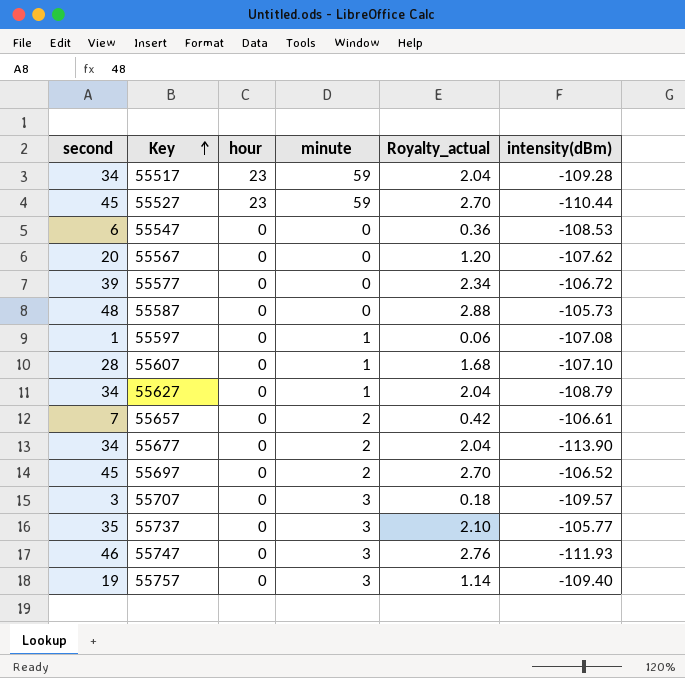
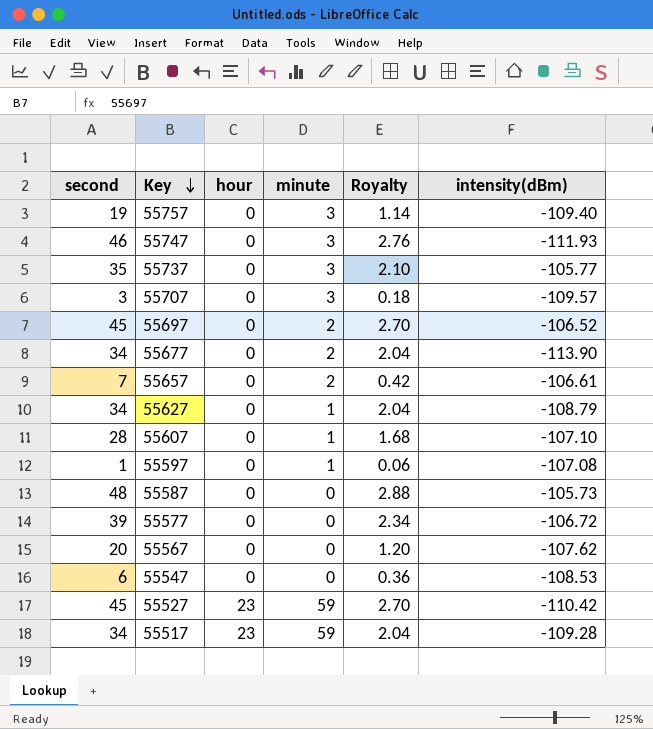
row order: Key ascending -> Key descending
column name: Royalty_actual -> Royalty
55527 | intensity(dBm): -110.44 -> -110.42

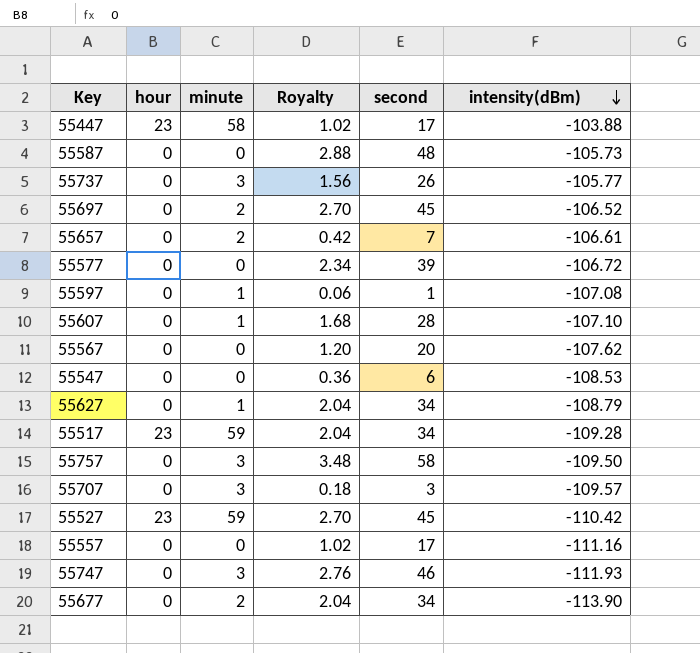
row order: Key descending -> intensity(dBm) descending
column second | position: 1 -> 5
row 55447: none -> 23 | 58 | 1.02 | 17 | -103.88
55737 | Royalty: 2.10 -> 1.56
55737 | second: 35 -> 26
55757 | Royalty: 1.14 -> 3.48
55757 | second: 19 -> 58
55757 | intensity(dBm): -109.40 -> -109.50
row 55557: none -> 0 | 0 | 1.02 | 17 | -111.16

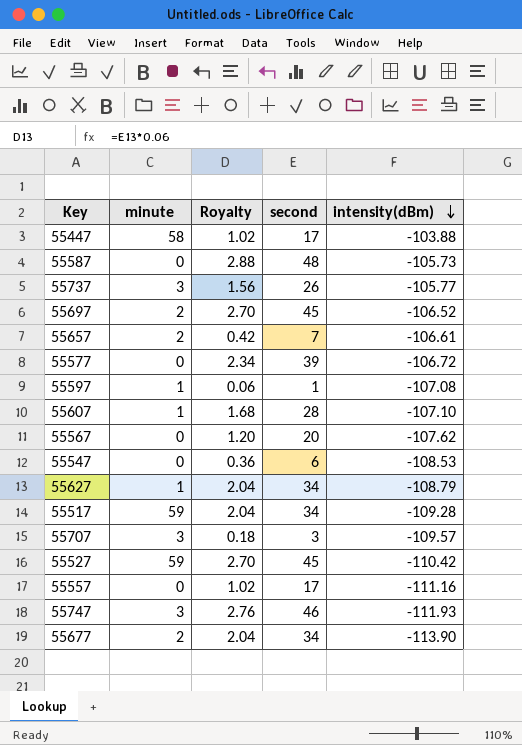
column hour | position: 2 -> none
row 55757: 0 | 3 | 3.48 | 58 | -109.50 -> none

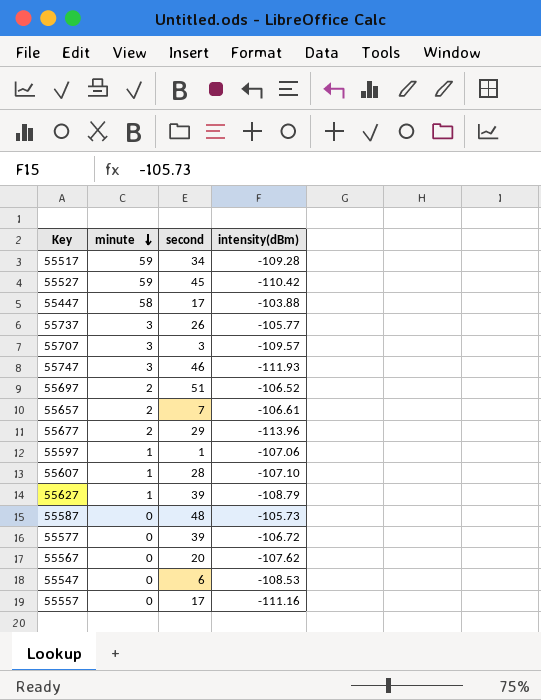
row order: intensity(dBm) descending -> minute descending
column Royalty | formula: [second] * 0.06 -> none
55697 | second: 45 -> 51
55677 | second: 34 -> 29
55677 | intensity(dBm): -113.90 -> -113.96
55597 | intensity(dBm): -107.08 -> -107.06
55627 | second: 34 -> 39

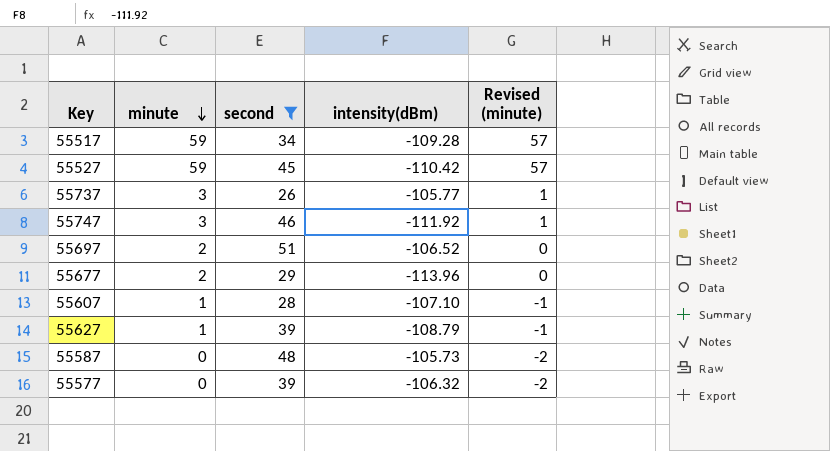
filter: none -> second >= 26
column Revised (minute) | formula: none -> [minute] - 2
55747 | intensity(dBm): -111.93 -> -111.92
55577 | intensity(dBm): -106.72 -> -106.32

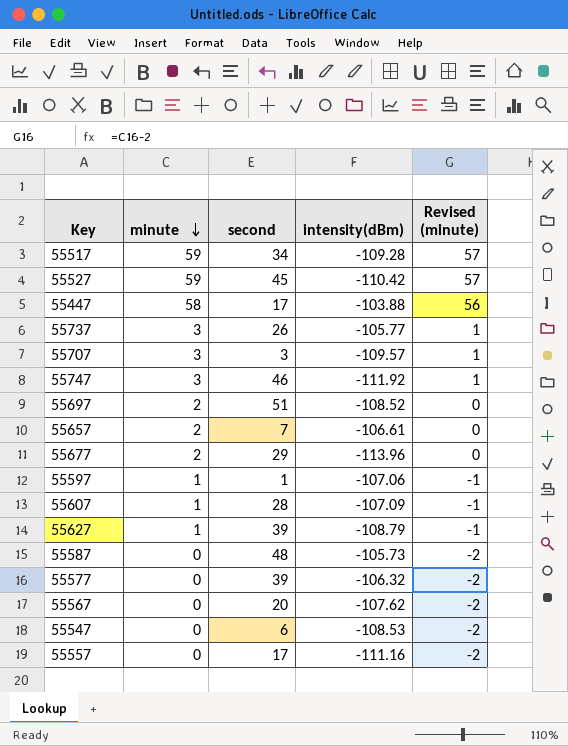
filter: second >= 26 -> none
55697 | intensity(dBm): -106.52 -> -108.52
55607 | intensity(dBm): -107.10 -> -107.09

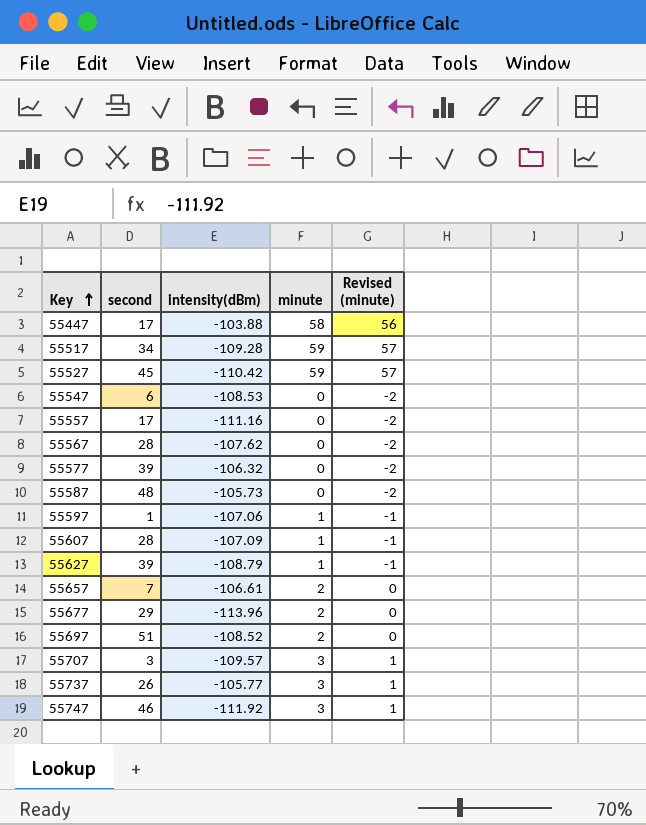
row order: minute descending -> Key ascending
column minute | position: 2 -> 4
55567 | second: 20 -> 28

